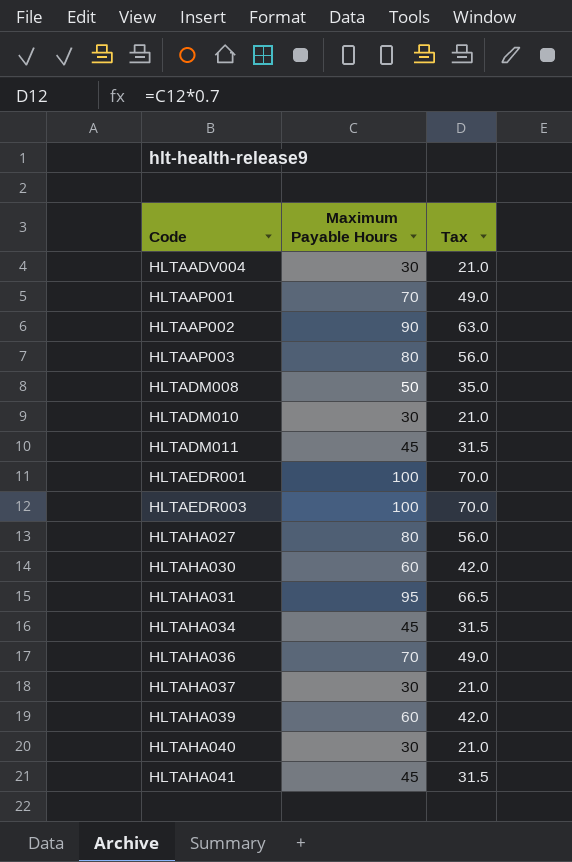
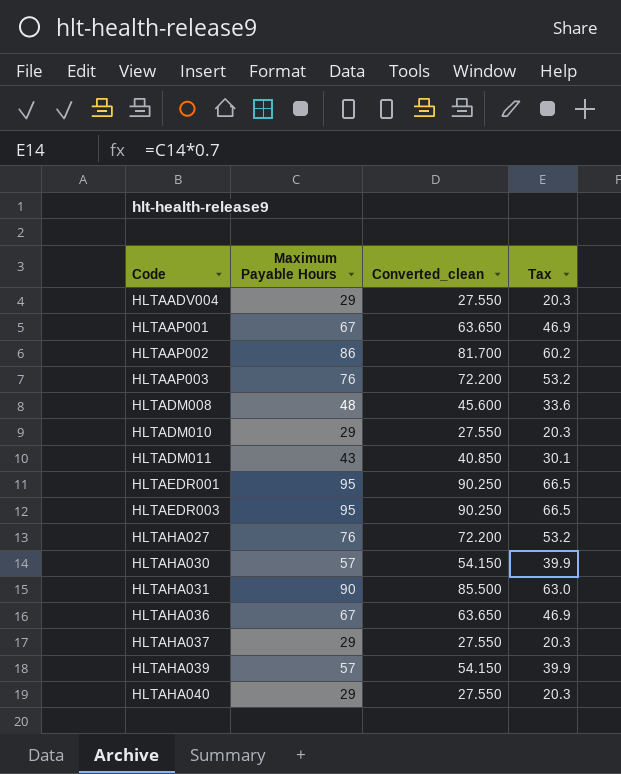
column Converted_clean | formula: none -> [Maximum Payable Hours] * 0.95
row HLTAHA034: 45 | 31.5 -> none
row HLTAHA041: 45 | 31.5 -> none
HLTAADV004 | Maximum Payable Hours: 30 -> 29
HLTAADV004 | Tax: 21.0 -> 20.3
HLTAAP001 | Maximum Payable Hours: 70 -> 67
HLTAAP001 | Tax: 49.0 -> 46.9
HLTAAP002 | Maximum Payable Hours: 90 -> 86
HLTAAP002 | Tax: 63.0 -> 60.2
HLTAAP003 | Maximum Payable Hours: 80 -> 76
HLTAAP003 | Tax: 56.0 -> 53.2
HLTADM008 | Maximum Payable Hours: 50 -> 48
HLTADM008 | Tax: 35.0 -> 33.6
HLTADM010 | Maximum Payable Hours: 30 -> 29
HLTADM010 | Tax: 21.0 -> 20.3
HLTADM011 | Maximum Payable Hours: 45 -> 43
HLTADM011 | Tax: 31.5 -> 30.1
HLTAEDR001 | Maximum Payable Hours: 100 -> 95
HLTAEDR001 | Tax: 70.0 -> 66.5
HLTAEDR003 | Maximum Payable Hours: 100 -> 95
HLTAEDR003 | Tax: 70.0 -> 66.5
HLTAHA027 | Maximum Payable Hours: 80 -> 76
HLTAHA027 | Tax: 56.0 -> 53.2
HLTAHA030 | Maximum Payable Hours: 60 -> 57
HLTAHA030 | Tax: 42.0 -> 39.9
HLTAHA031 | Maximum Payable Hours: 95 -> 90
HLTAHA031 | Tax: 66.5 -> 63.0
HLTAHA036 | Maximum Payable Hours: 70 -> 67
HLTAHA036 | Tax: 49.0 -> 46.9
HLTAHA037 | Maximum Payable Hours: 30 -> 29
HLTAHA037 | Tax: 21.0 -> 20.3
HLTAHA039 | Maximum Payable Hours: 60 -> 57
HLTAHA039 | Tax: 42.0 -> 39.9
HLTAHA040 | Maximum Payable Hours: 30 -> 29
HLTAHA040 | Tax: 21.0 -> 20.3

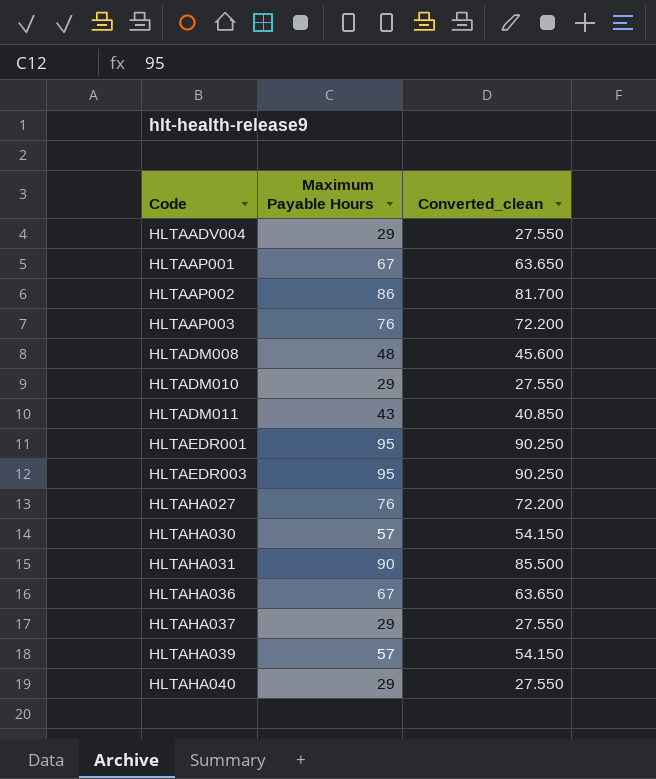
column Tax | formula: [Maximum Payable Hours] * 0.7 -> none

